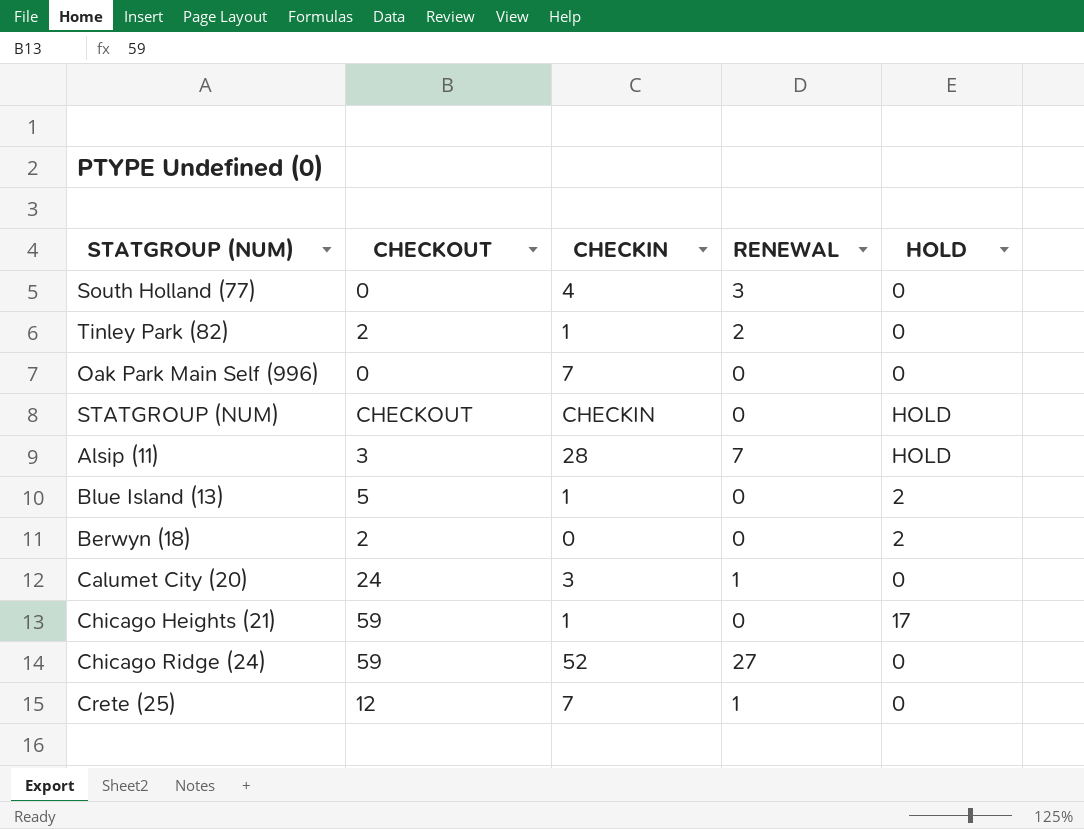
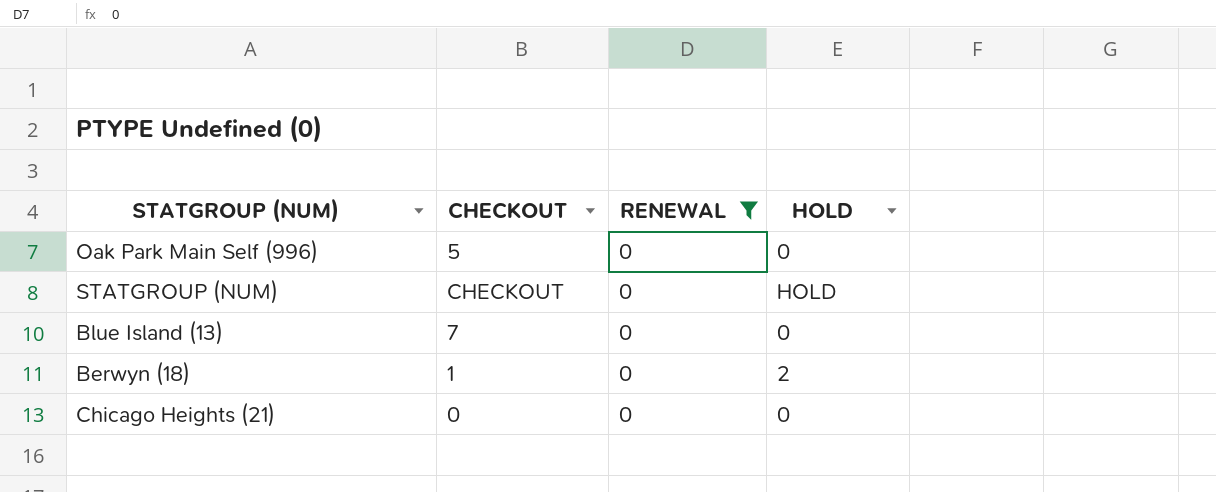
filter: none -> RENEWAL = 0
column CHECKIN | position: 3 -> none
Oak Park Main Self (996) | CHECKOUT: 0 -> 5
Blue Island (13) | CHECKOUT: 5 -> 7
Blue Island (13) | HOLD: 2 -> 0
Berwyn (18) | CHECKOUT: 2 -> 1
Chicago Heights (21) | CHECKOUT: 59 -> 0
Chicago Heights (21) | HOLD: 17 -> 0

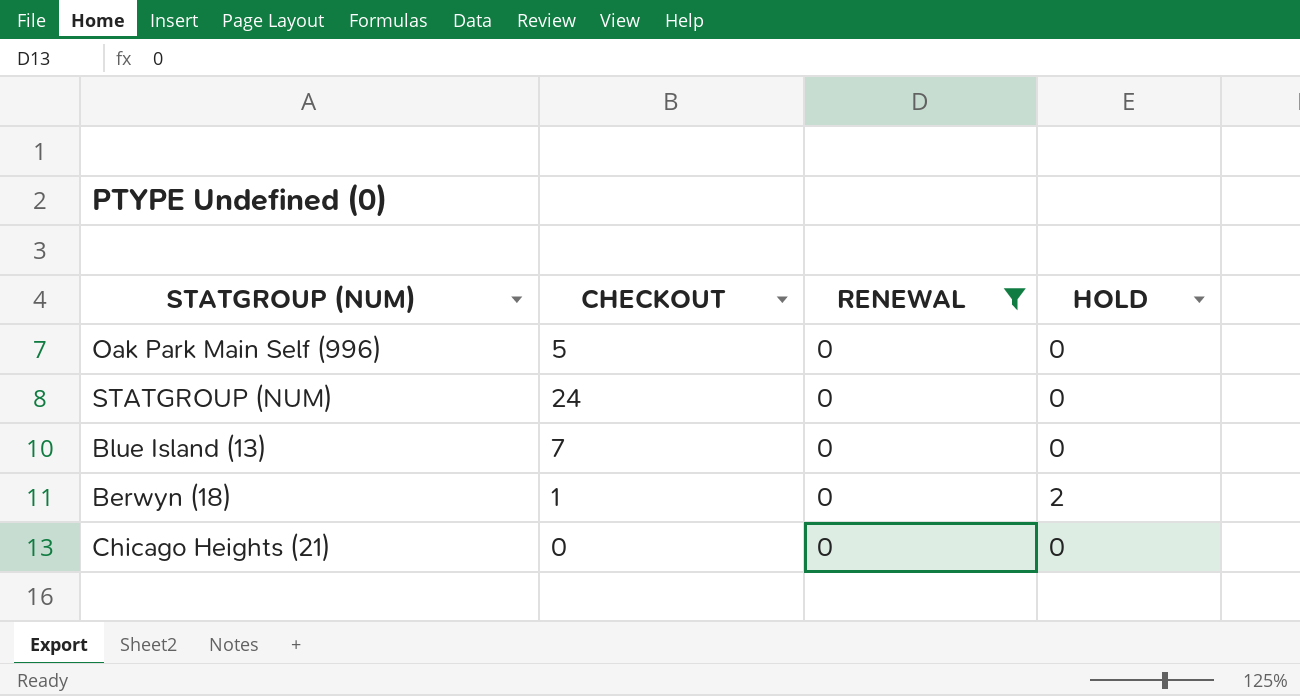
STATGROUP (NUM) | CHECKOUT: CHECKOUT -> 24
STATGROUP (NUM) | HOLD: HOLD -> 0

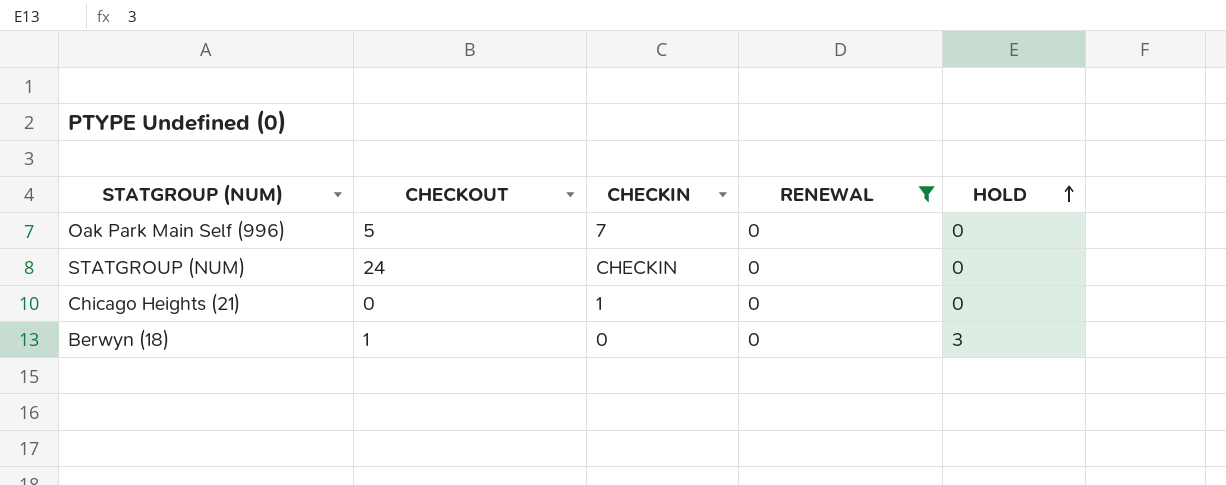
row order: none -> HOLD ascending
column CHECKIN | position: none -> 3
row Blue Island (13): 7 | 0 | 0 -> none
Berwyn (18) | HOLD: 2 -> 3

